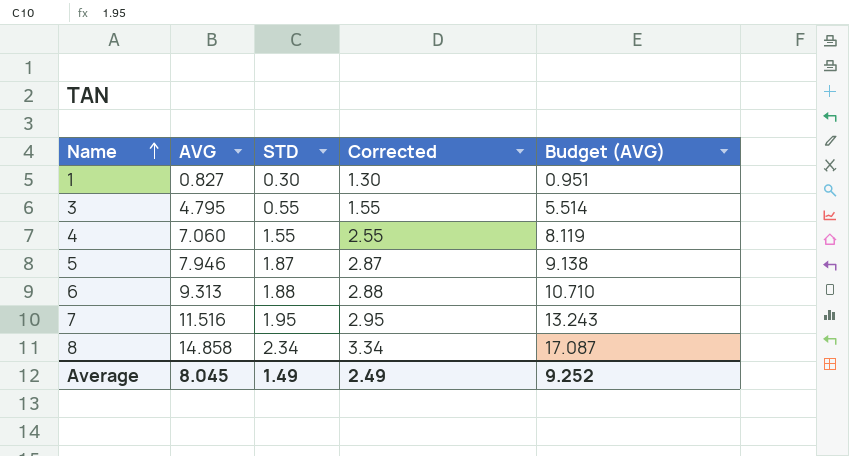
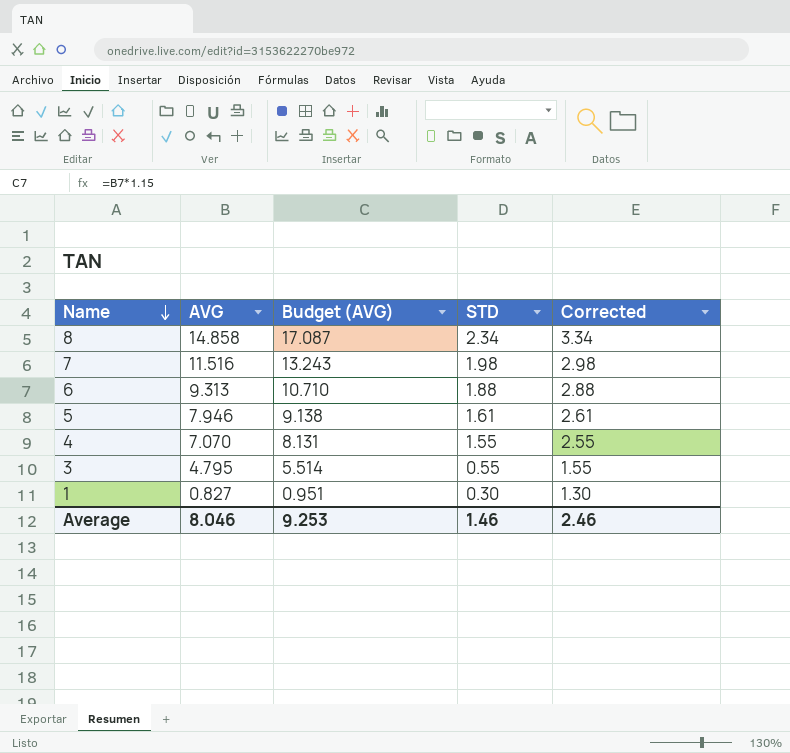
row order: Name ascending -> Name descending
column Budget (AVG) | position: 5 -> 3
7 | STD: 1.95 -> 1.98
7 | Corrected: 2.95 -> 2.98
5 | STD: 1.87 -> 1.61
5 | Corrected: 2.87 -> 2.61
4 | AVG: 7.060 -> 7.070
4 | Budget (AVG): 8.119 -> 8.131
Average | AVG: 8.045 -> 8.046
Average | Budget (AVG): 9.252 -> 9.253
Average | STD: 1.49 -> 1.46
Average | Corrected: 2.49 -> 2.46

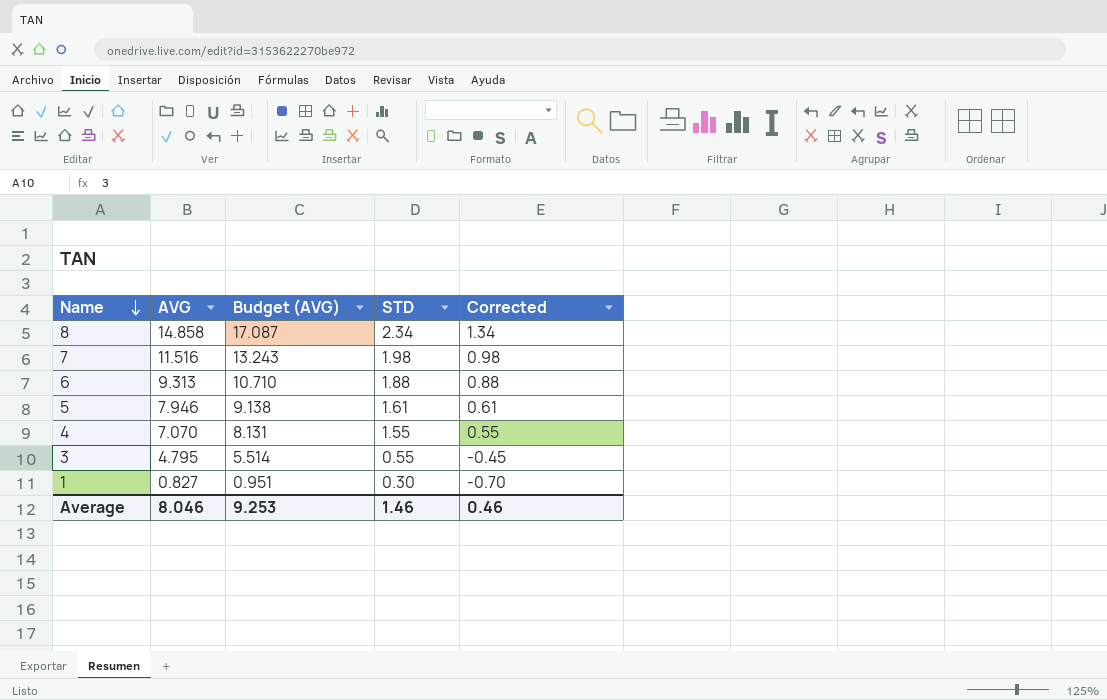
column Corrected | formula: [STD] + 1 -> [STD] - 1
Average | Corrected: 2.46 -> 0.46

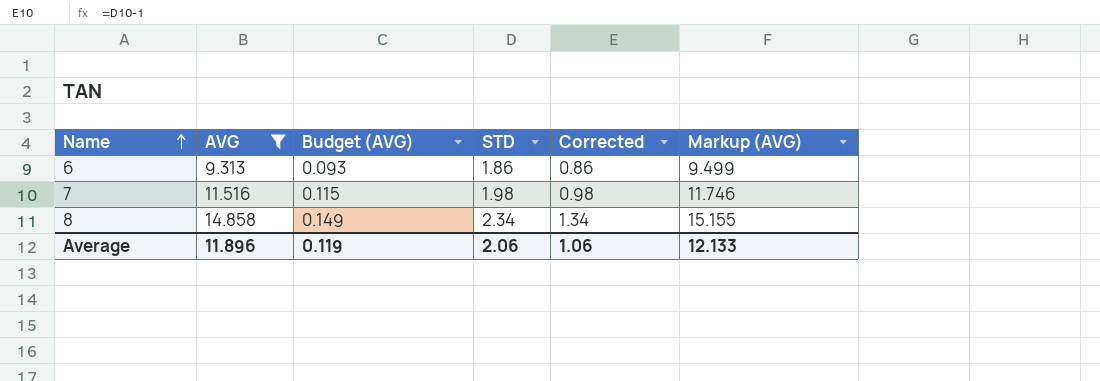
filter: none -> AVG >= 9.313
row order: Name descending -> Name ascending
column Budget (AVG) | formula: [AVG] * 1.15 -> [AVG] * 0.01
column Markup (AVG) | formula: none -> [AVG] * 1.02
6 | STD: 1.88 -> 1.86
6 | Corrected: 0.88 -> 0.86
Average | AVG: 8.046 -> 11.896
Average | Budget (AVG): 9.253 -> 0.119
Average | STD: 1.46 -> 2.06
Average | Corrected: 0.46 -> 1.06

